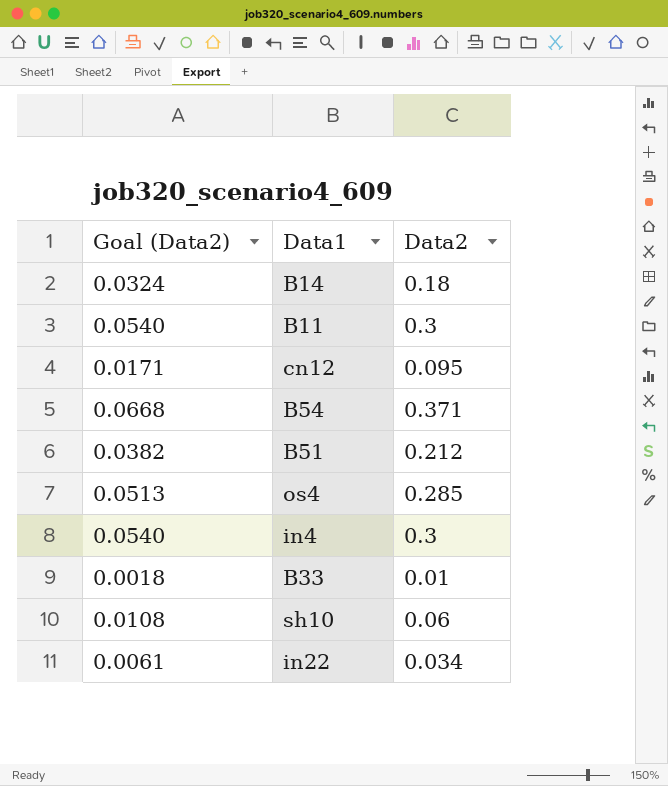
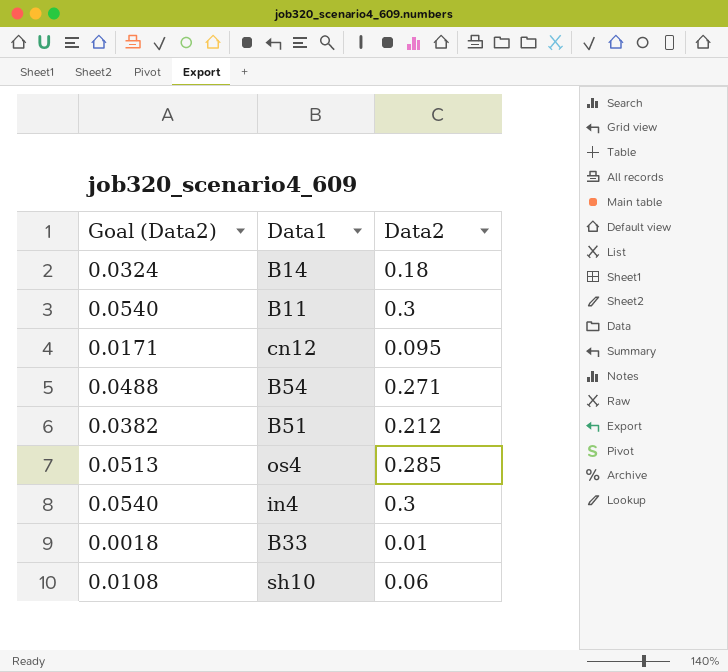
row in22: 0.0061 | 0.034 -> none
B54 | Goal (Data2): 0.0668 -> 0.0488
B54 | Data2: 0.371 -> 0.271

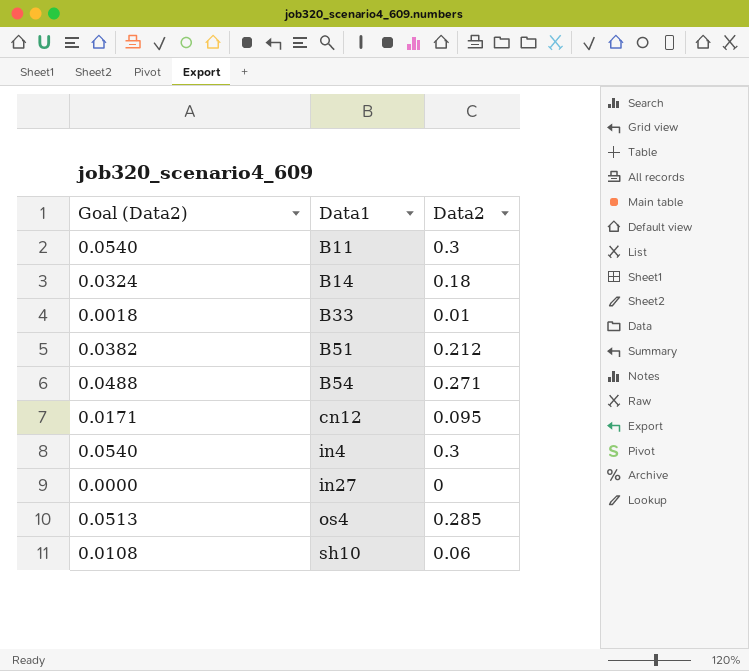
row order: none -> Data1 ascending
row in27: none -> 0.0000 | 0

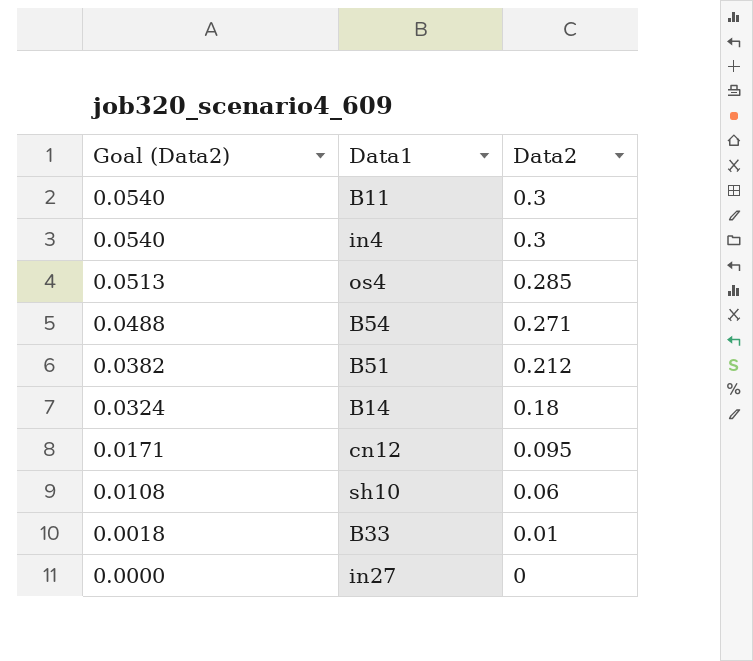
row order: Data1 ascending -> Goal (Data2) descending

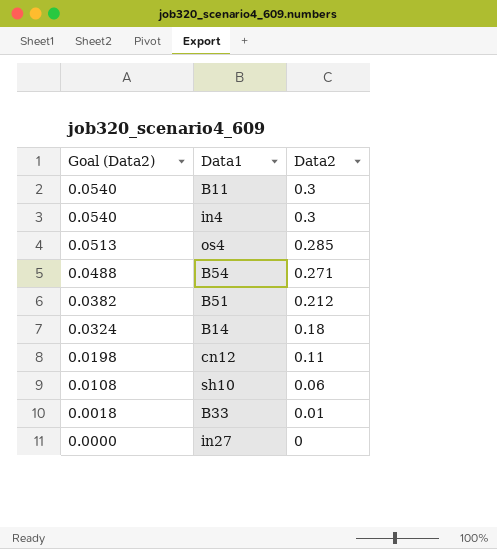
cn12 | Goal (Data2): 0.0171 -> 0.0198
cn12 | Data2: 0.095 -> 0.11

